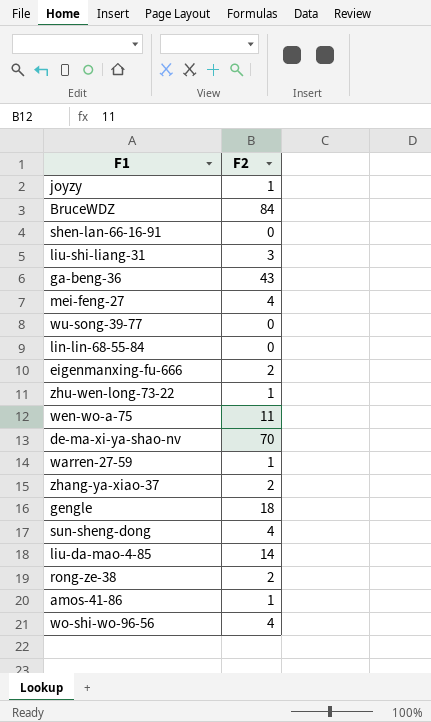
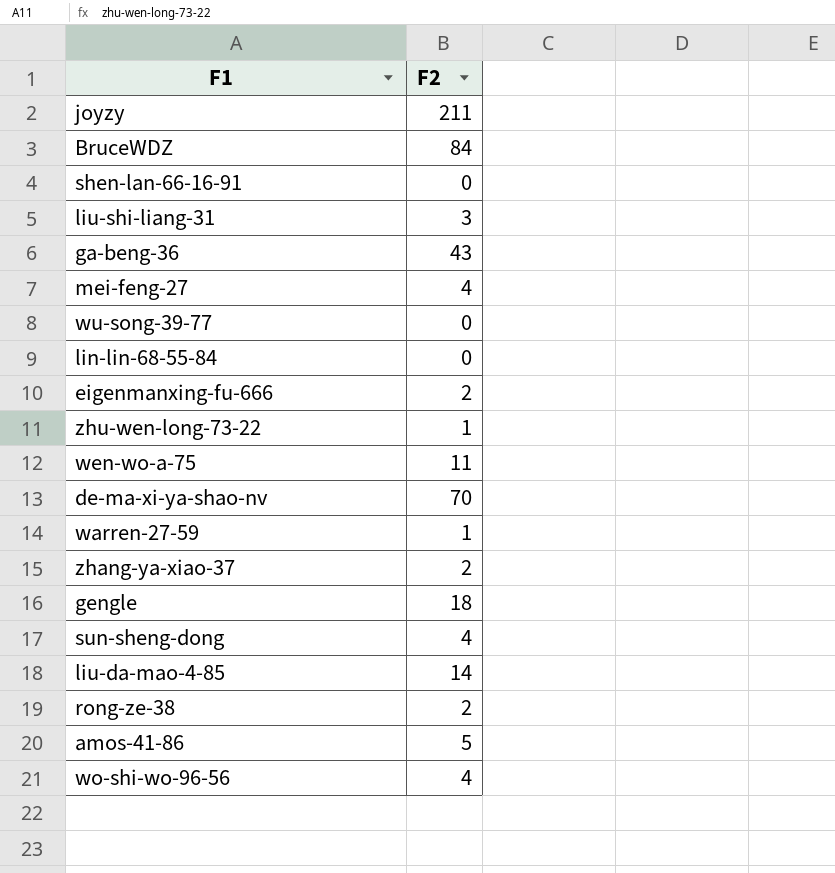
joyzy | F2: 1 -> 211
amos-41-86 | F2: 1 -> 5

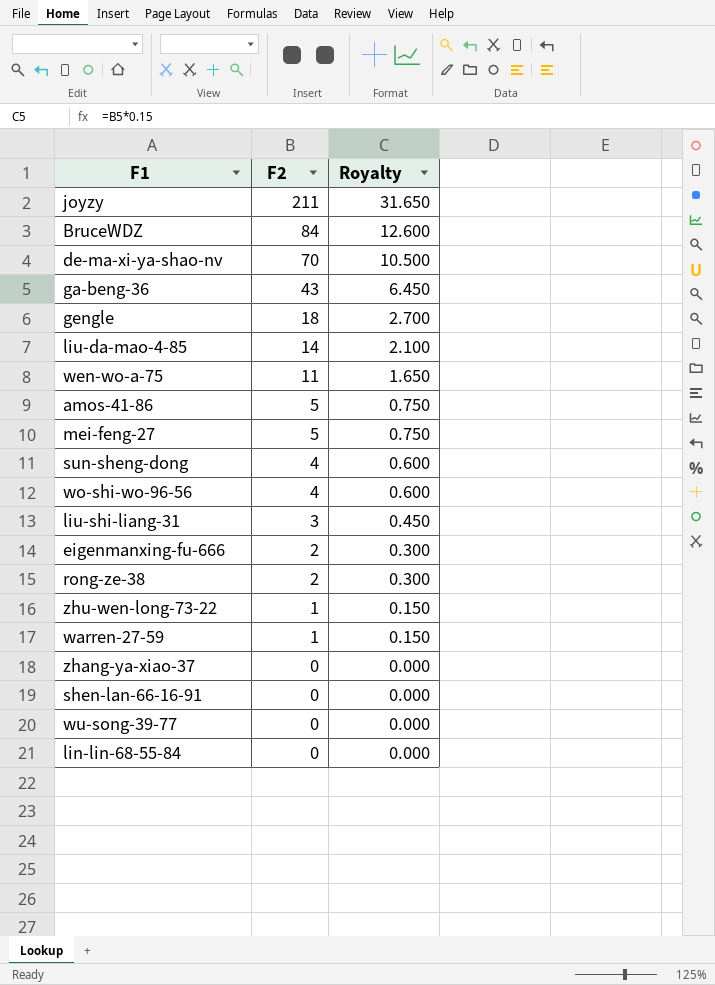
row order: none -> F2 descending
column Royalty | formula: none -> [F2] * 0.15
mei-feng-27 | F2: 4 -> 5
zhang-ya-xiao-37 | F2: 2 -> 0

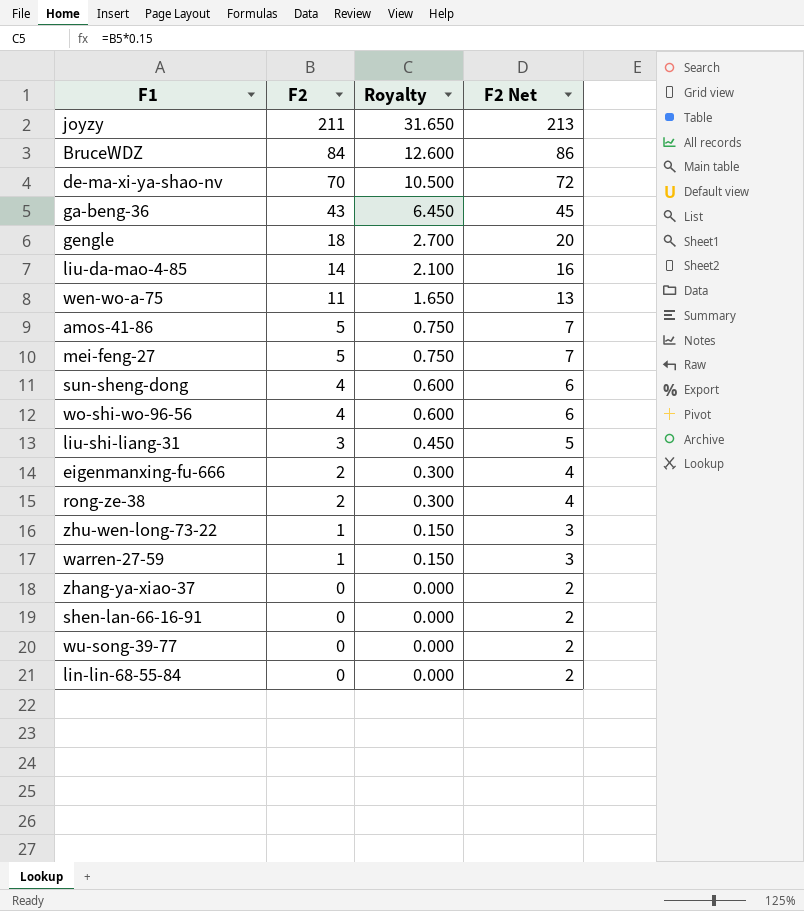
column F2 Net | formula: none -> [F2] + 2

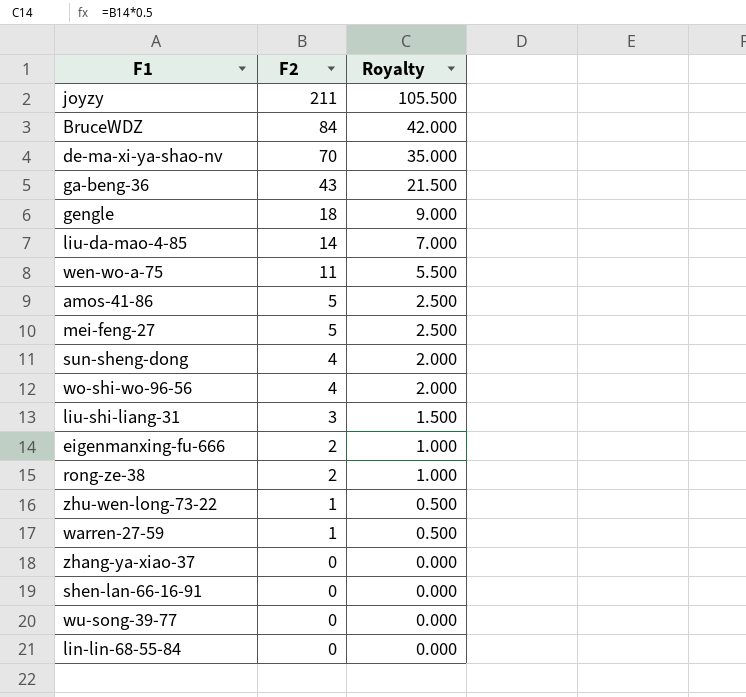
column F2 Net | formula: [F2] + 2 -> none
column Royalty | formula: [F2] * 0.15 -> [F2] * 0.5

